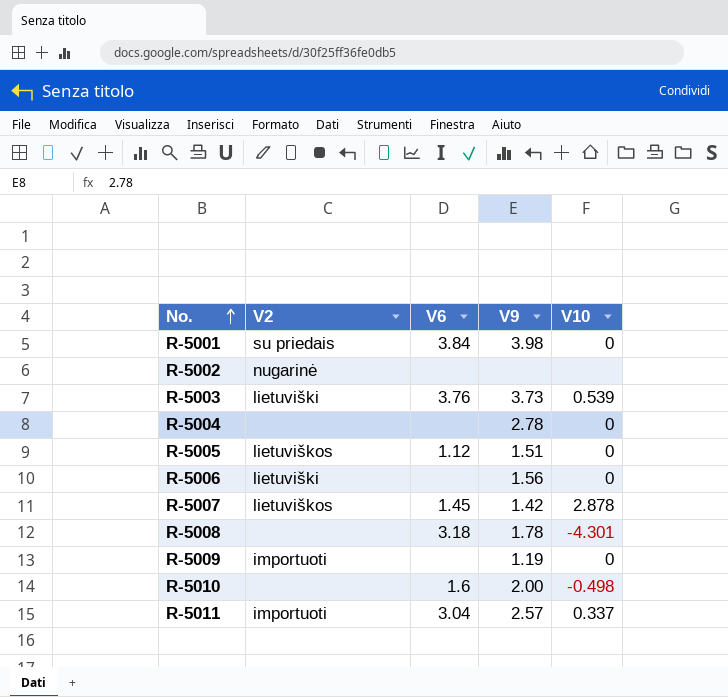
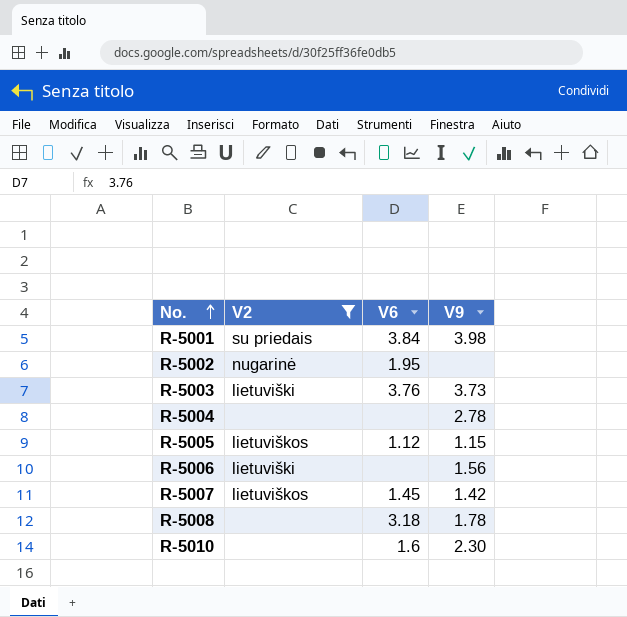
filter: none -> V2 != importuoti
column V10 | position: 5 -> none
R-5002 | V6: none -> 1.95
R-5005 | V9: 1.51 -> 1.15
R-5010 | V9: 2.00 -> 2.30

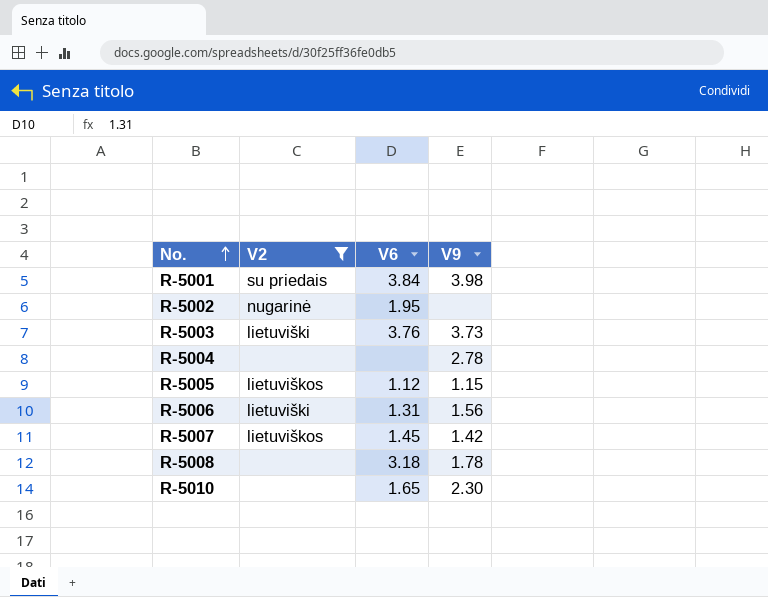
R-5006 | V6: none -> 1.31
R-5010 | V6: 1.6 -> 1.65

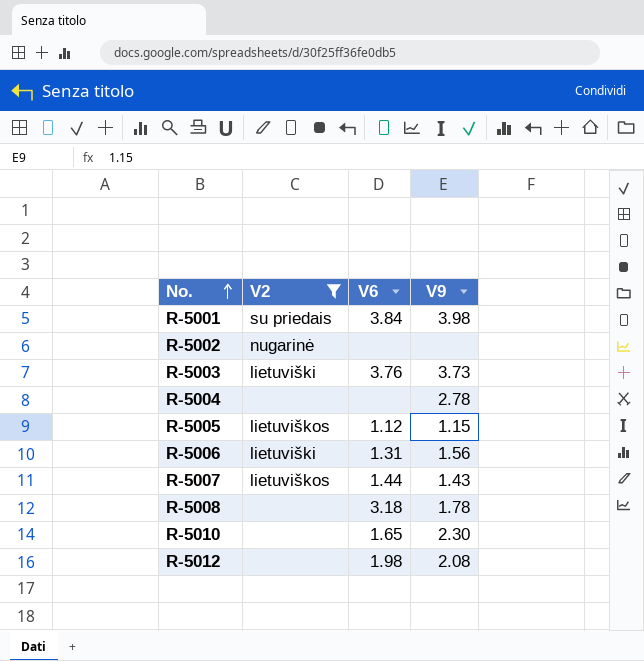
R-5002 | V6: 1.95 -> none
R-5007 | V6: 1.45 -> 1.44
R-5007 | V9: 1.42 -> 1.43
row R-5012: none -> none | 1.98 | 2.08

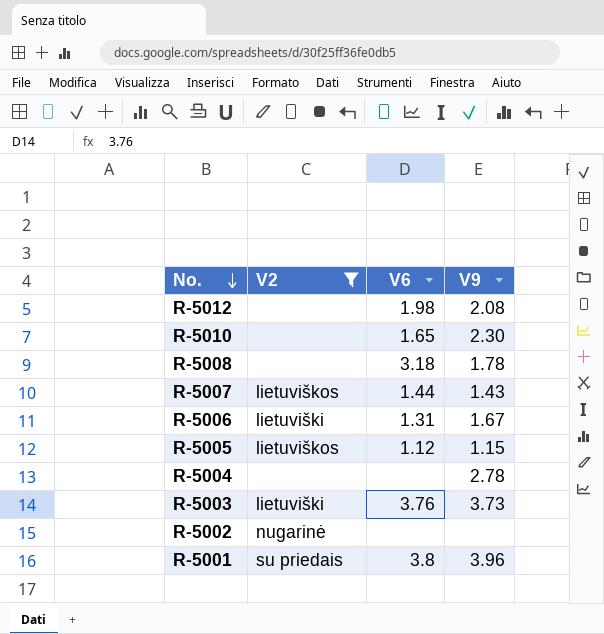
row order: No. ascending -> No. descending
R-5006 | V9: 1.56 -> 1.67
R-5001 | V6: 3.84 -> 3.8
R-5001 | V9: 3.98 -> 3.96

